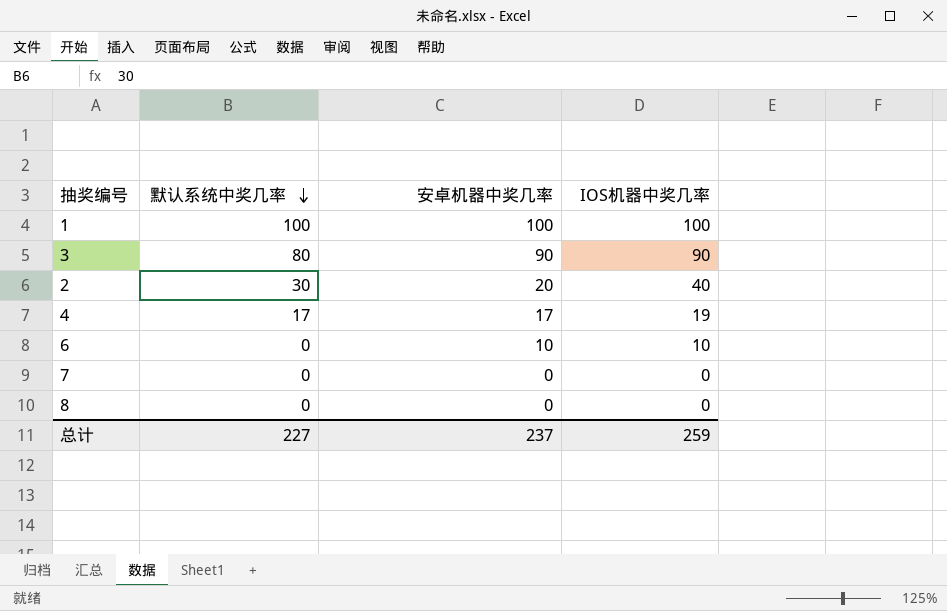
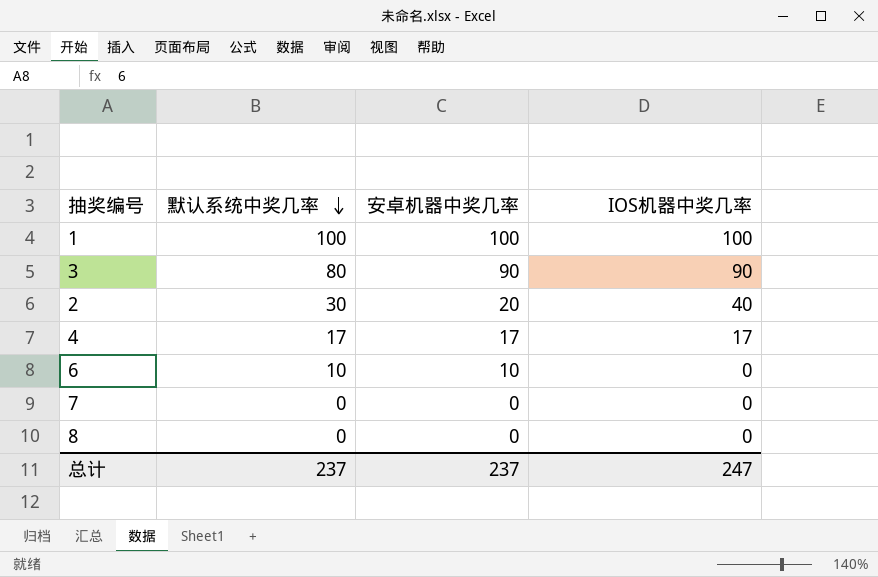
4 | IOS机器中奖几率: 19 -> 17
6 | 默认系统中奖几率: 0 -> 10
6 | IOS机器中奖几率: 10 -> 0
总计 | 默认系统中奖几率: 227 -> 237
总计 | IOS机器中奖几率: 259 -> 247

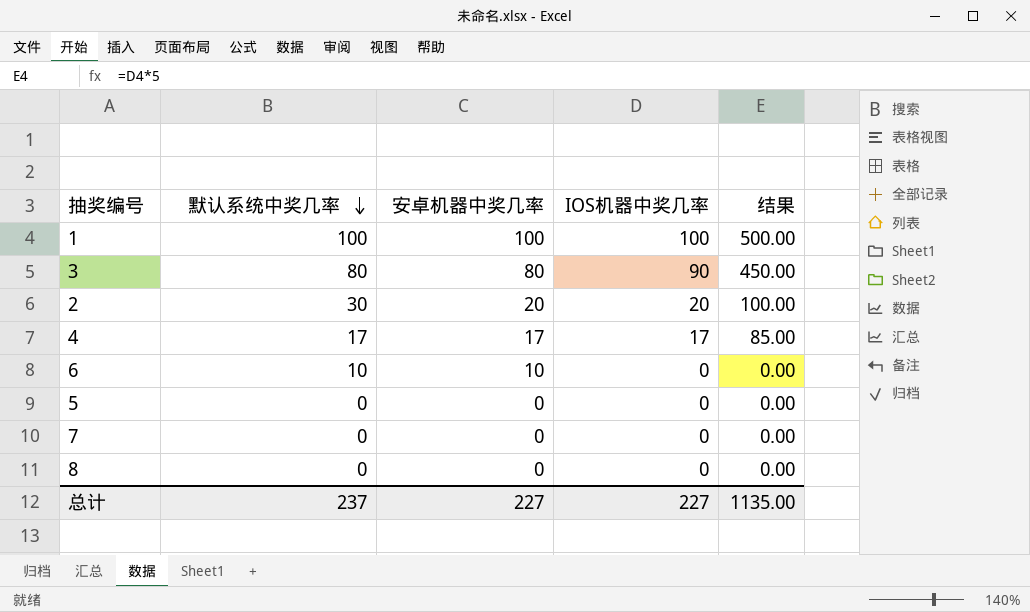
column 结果 | formula: none -> [IOS机器中奖几率] * 5
3 | 安卓机器中奖几率: 90 -> 80
2 | IOS机器中奖几率: 40 -> 20
row 5: none -> 0 | 0 | 0 | 0.00
总计 | 安卓机器中奖几率: 237 -> 227
总计 | IOS机器中奖几率: 247 -> 227

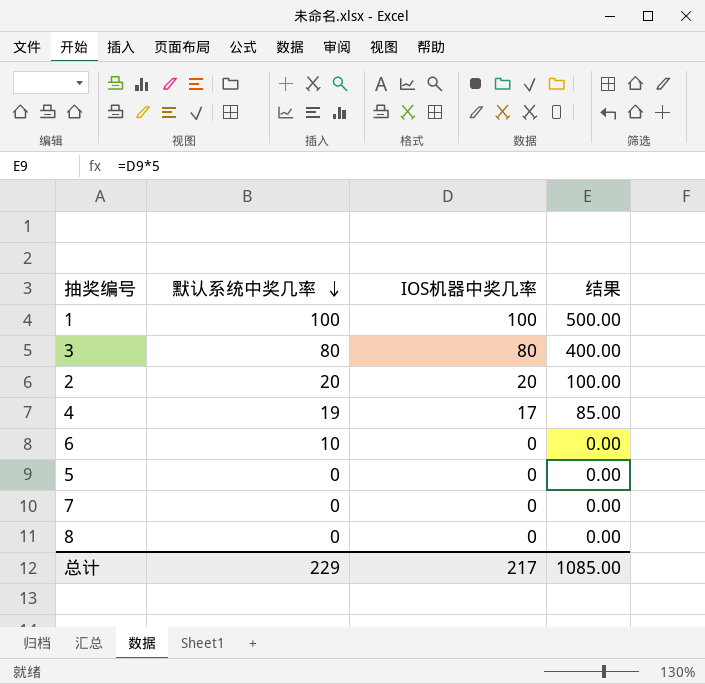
column 安卓机器中奖几率 | position: 3 -> none
3 | IOS机器中奖几率: 90 -> 80
3 | 结果: 450.00 -> 400.00
2 | 默认系统中奖几率: 30 -> 20
4 | 默认系统中奖几率: 17 -> 19
总计 | 默认系统中奖几率: 237 -> 229
总计 | IOS机器中奖几率: 227 -> 217
总计 | 结果: 1135.00 -> 1085.00

